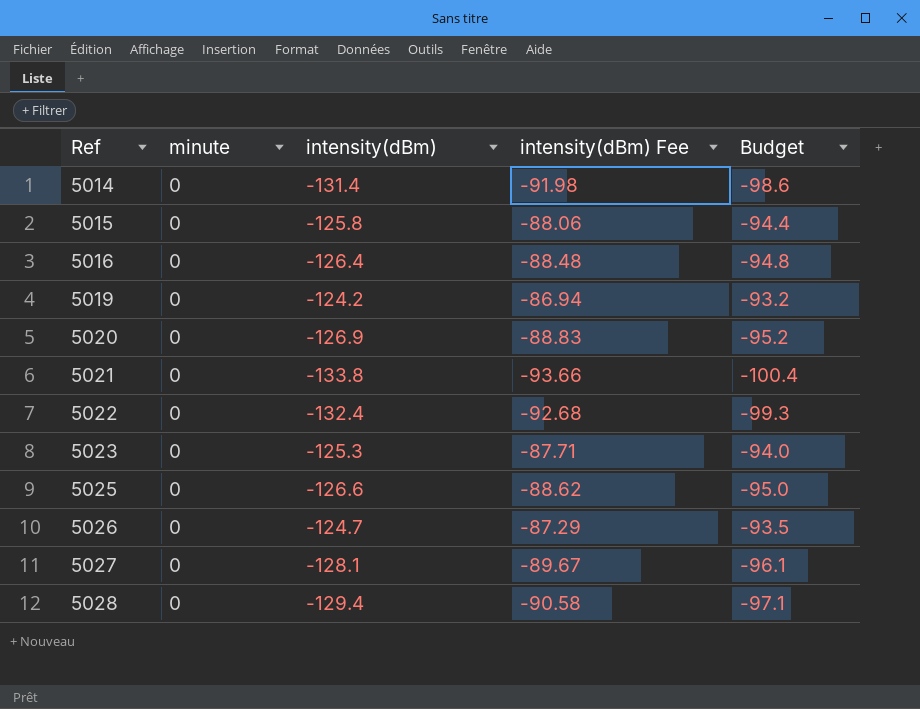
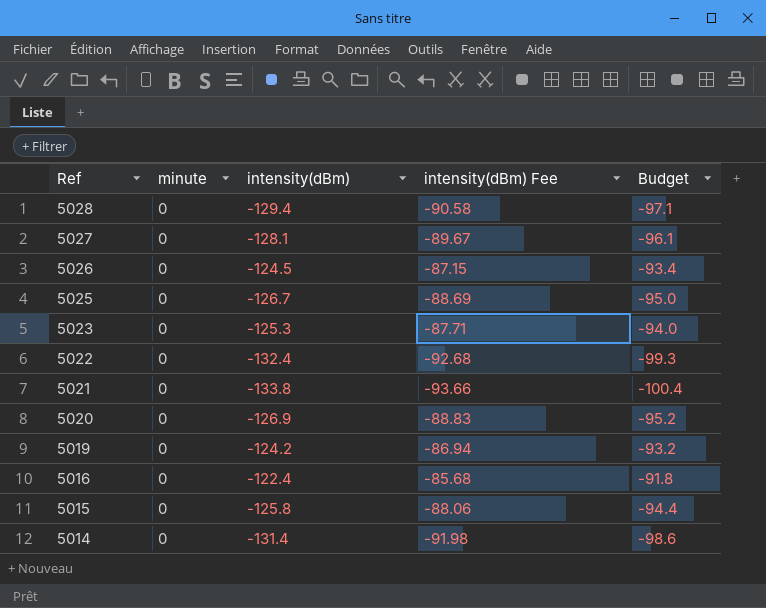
row order: Ref ascending -> Ref descending
5026 | intensity(dBm): -124.7 -> -124.5
5026 | intensity(dBm) Fee: -87.29 -> -87.15
5026 | Budget: -93.5 -> -93.4
5025 | intensity(dBm): -126.6 -> -126.7
5025 | intensity(dBm) Fee: -88.62 -> -88.69
5016 | intensity(dBm): -126.4 -> -122.4
5016 | intensity(dBm) Fee: -88.48 -> -85.68
5016 | Budget: -94.8 -> -91.8

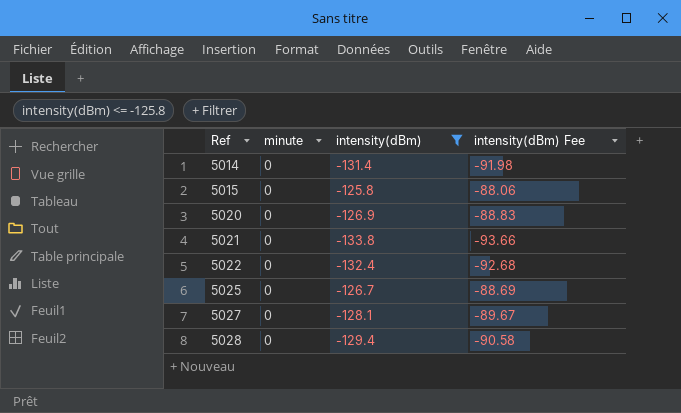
filter: none -> intensity(dBm) <= -125.8
row order: Ref descending -> Ref ascending
column Budget | formula: [intensity(dBm)] * 0.75 -> none

